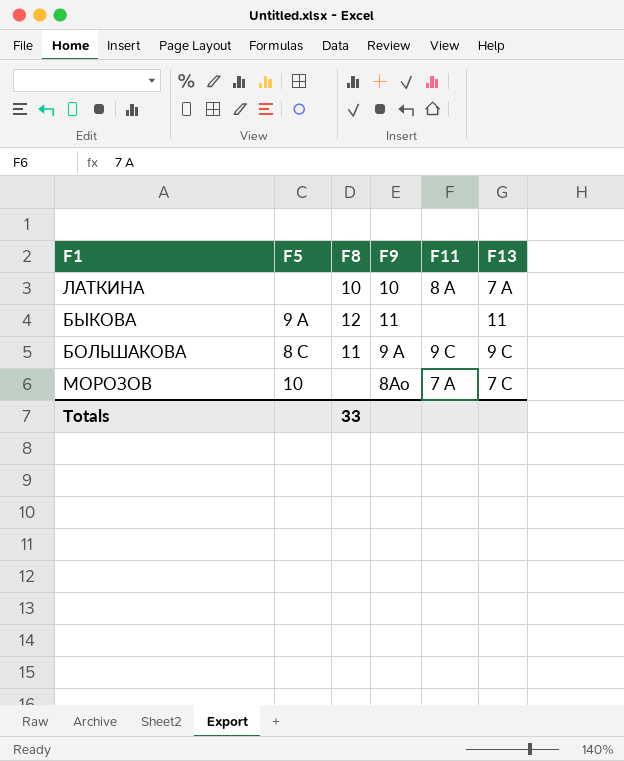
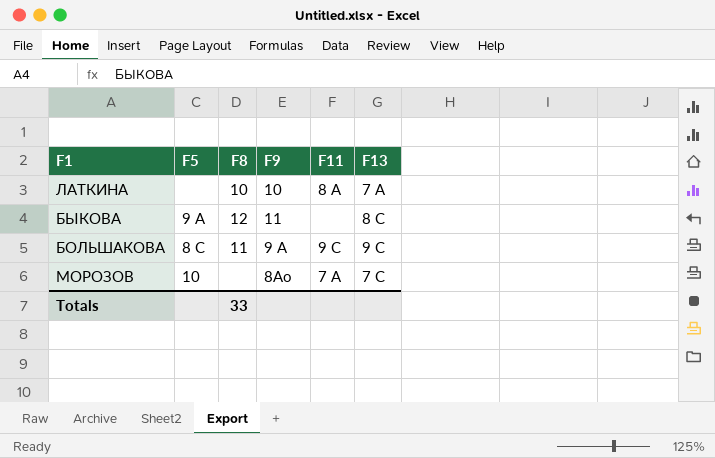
БЫКОВА | F13: 11 -> 8 С

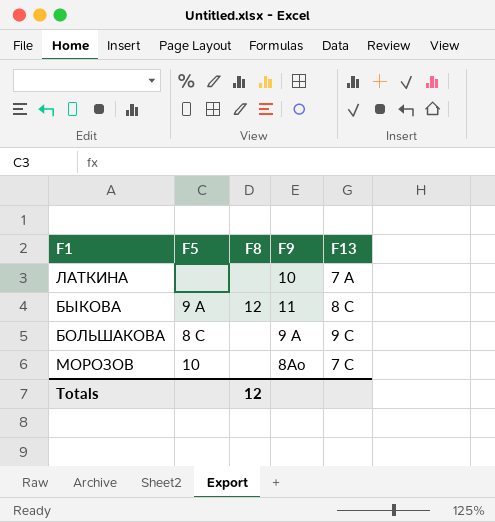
column F11 | position: 5 -> none
ЛАТКИНА | F8: 10 -> none
БОЛЬШАКОВА | F8: 11 -> none
Totals | F8: 33 -> 12

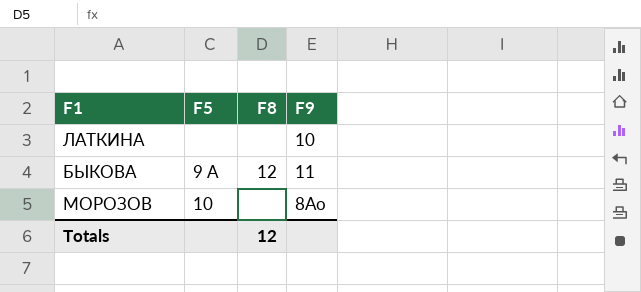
column F13 | position: 5 -> none
row БОЛЬШАКОВА: 8 С | none | 9 А | 9 С -> none

